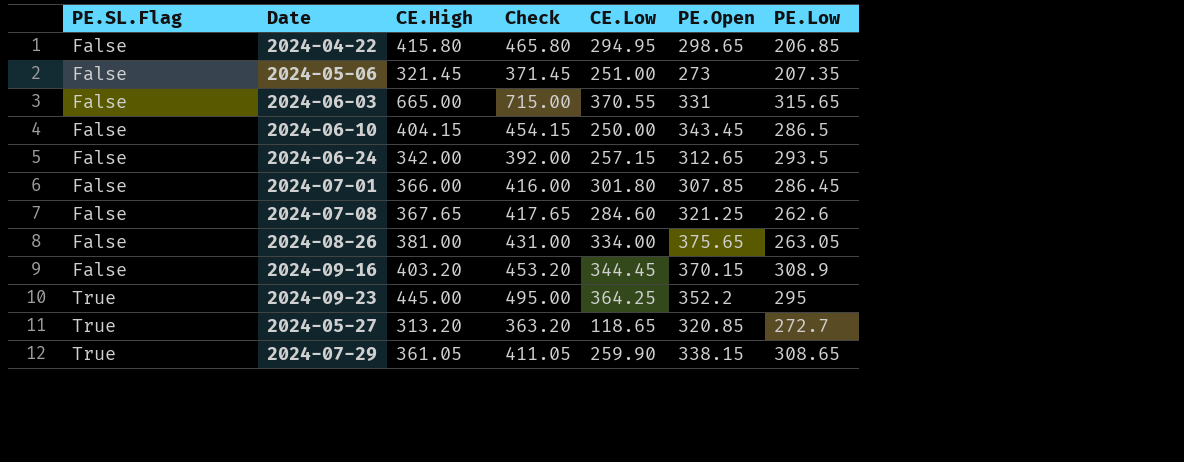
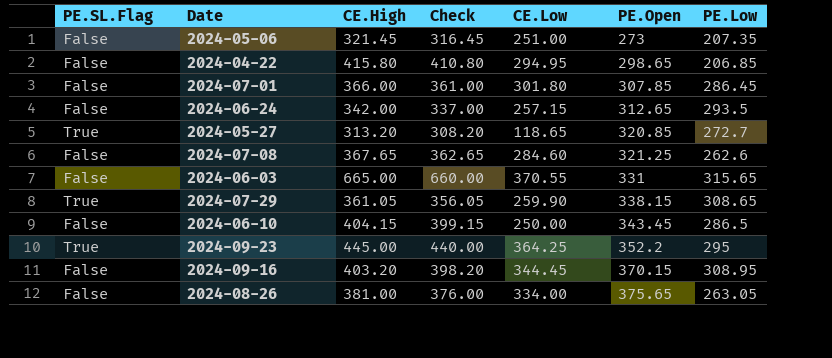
row order: PE.SL.Flag ascending -> PE.Open ascending
column Check | formula: [CE.High] + 50 -> [CE.High] - 5
2024-09-16 | PE.Low: 308.9 -> 308.95

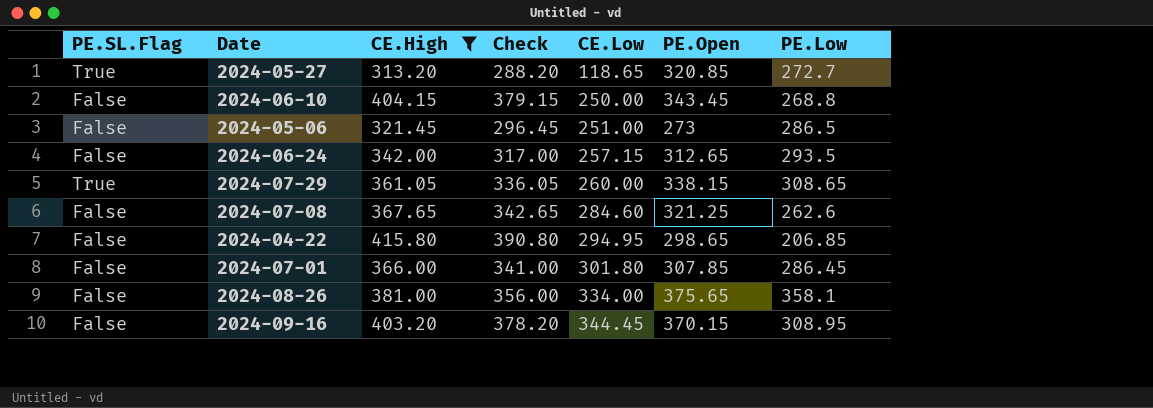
filter: none -> CE.High <= 415.80
row order: PE.Open ascending -> CE.Low ascending
column Check | formula: [CE.High] - 5 -> [CE.High] - 25
2024-06-10 | PE.Low: 286.5 -> 268.8
2024-05-06 | PE.Low: 207.35 -> 286.5
2024-07-29 | CE.Low: 259.90 -> 260.00
2024-08-26 | PE.Low: 263.05 -> 358.1

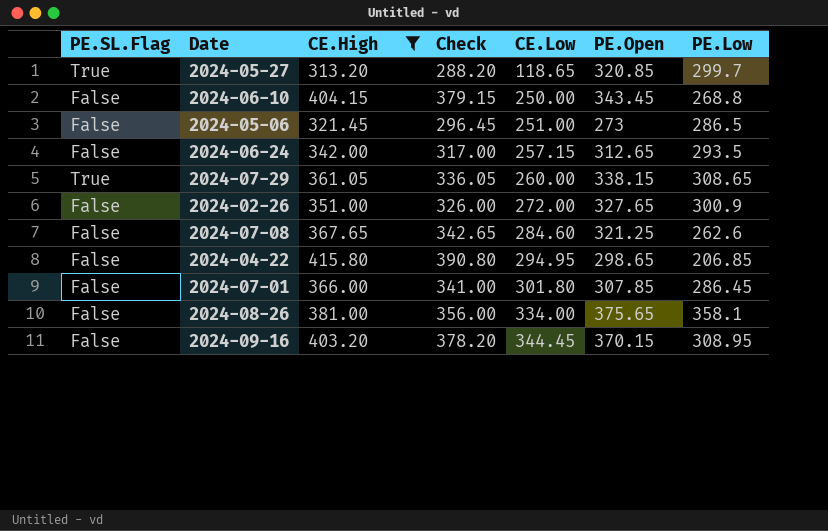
2024-05-27 | PE.Low: 272.7 -> 299.7
row 2024-02-26: none -> False | 351.00 | 326.00 | 272.00 | 327.65 | 300.9

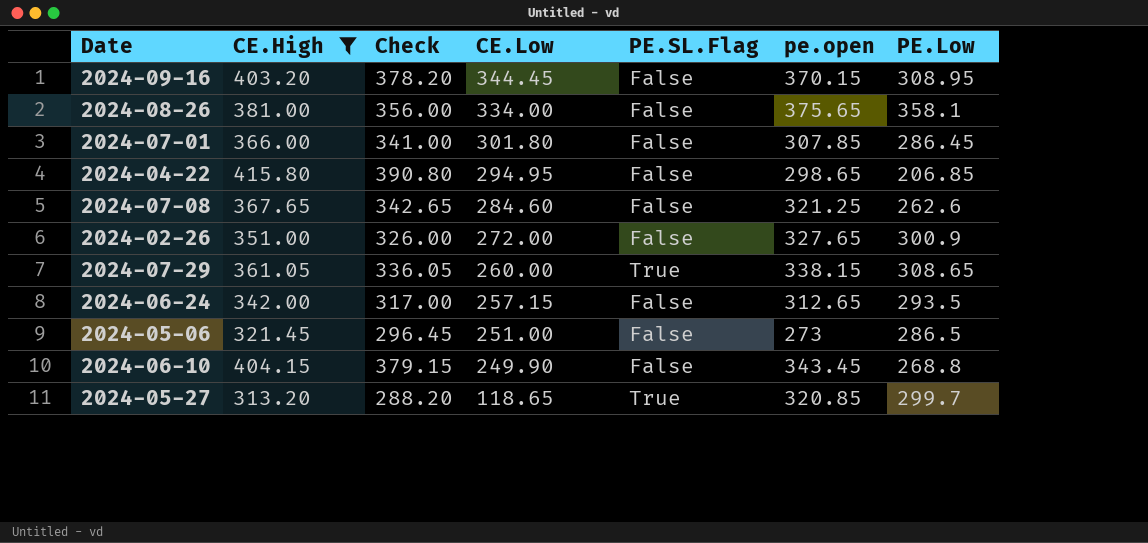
row order: CE.Low ascending -> CE.Low descending
column PE.SL.Flag | position: 1 -> 5
column name: PE.Open -> pe.open
2024-06-10 | CE.Low: 250.00 -> 249.90

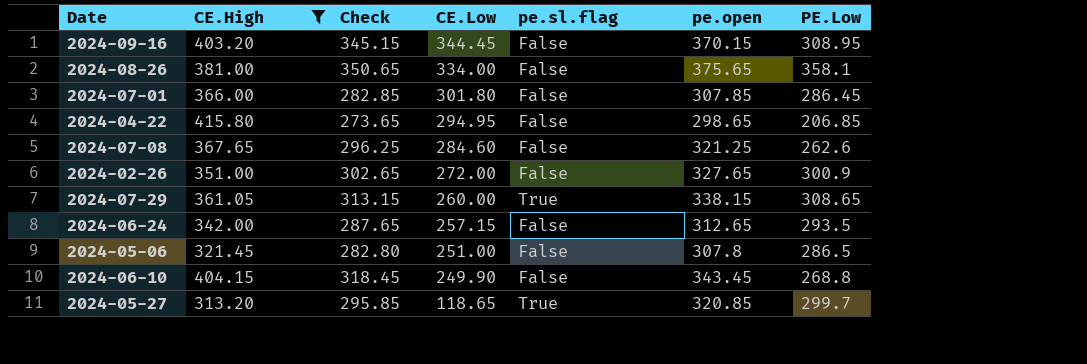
column Check | formula: [CE.High] - 25 -> [pe.open] - 25
column name: PE.SL.Flag -> pe.sl.flag
2024-05-06 | pe.open: 273 -> 307.8

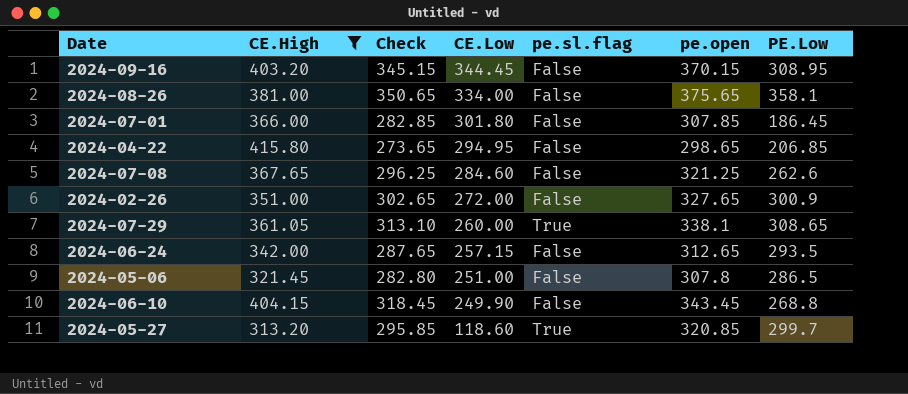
2024-07-01 | PE.Low: 286.45 -> 186.45
2024-07-29 | Check: 313.15 -> 313.10
2024-07-29 | pe.open: 338.15 -> 338.1
2024-05-27 | CE.Low: 118.65 -> 118.60

